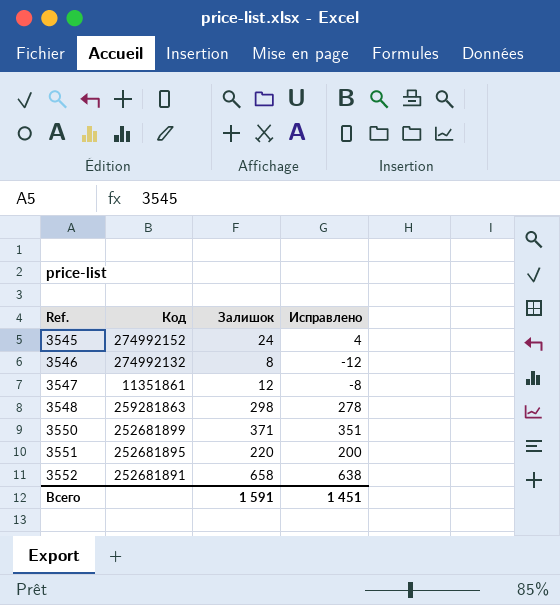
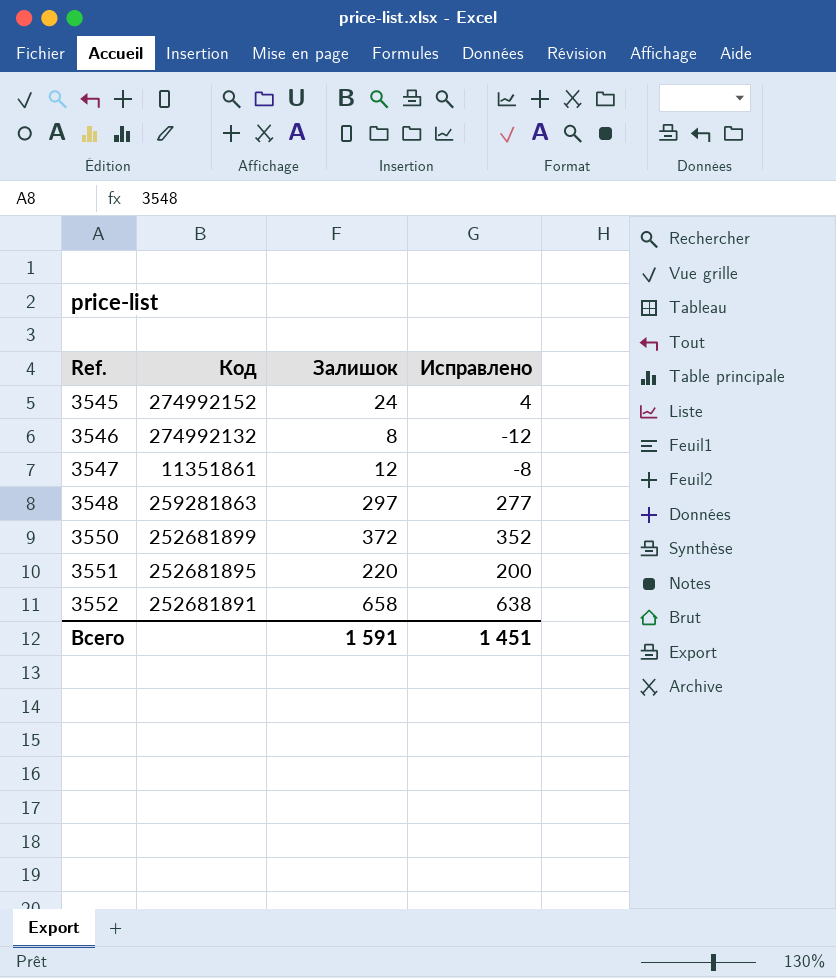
3548 | Залишок: 298 -> 297
3548 | Исправлено: 278 -> 277
3550 | Залишок: 371 -> 372
3550 | Исправлено: 351 -> 352

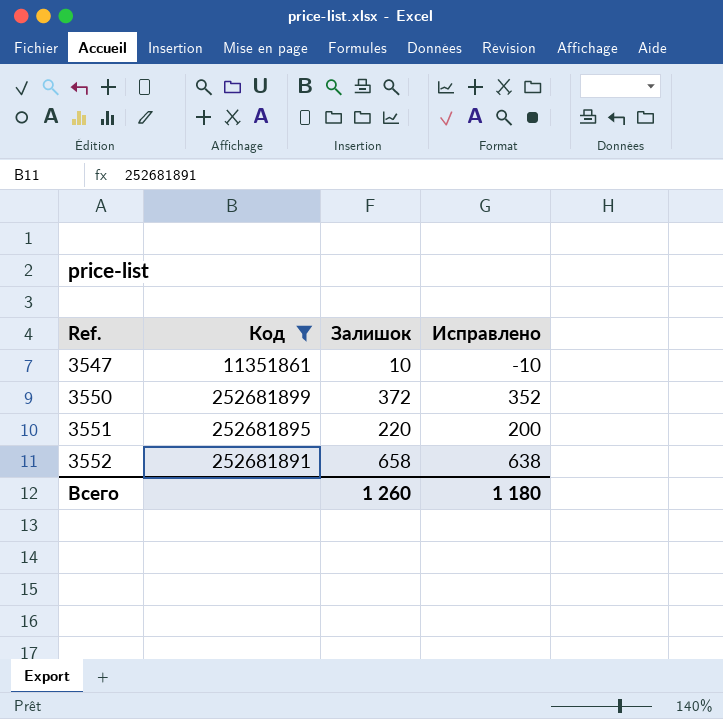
filter: none -> Код <= 252681899
3547 | Залишок: 12 -> 10
3547 | Исправлено: -8 -> -10
Всего | Залишок: 1 591 -> 1 260
Всего | Исправлено: 1 451 -> 1 180

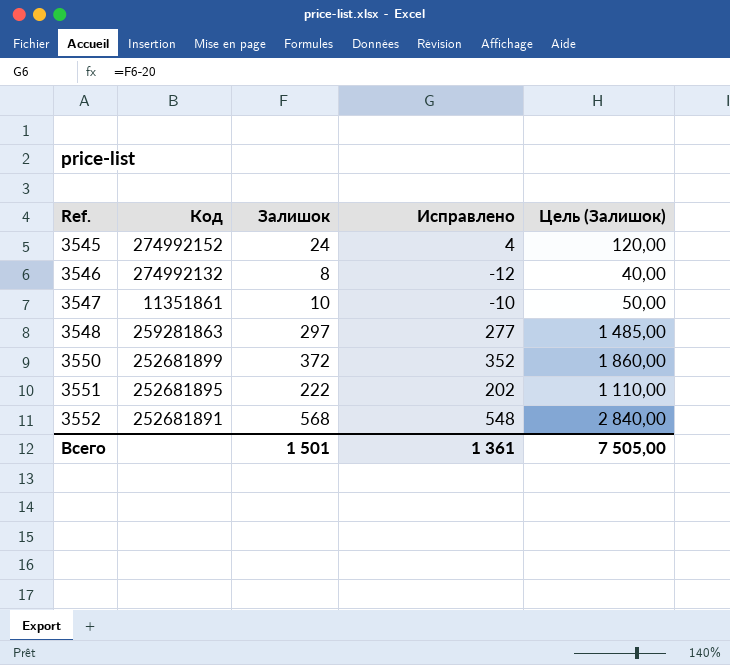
filter: Код <= 252681899 -> none
column Цель (Залишок) | formula: none -> [Залишок] * 5
3551 | Залишок: 220 -> 222
3551 | Исправлено: 200 -> 202
3552 | Залишок: 658 -> 568
3552 | Исправлено: 638 -> 548
Всего | Залишок: 1 260 -> 1 501
Всего | Исправлено: 1 180 -> 1 361

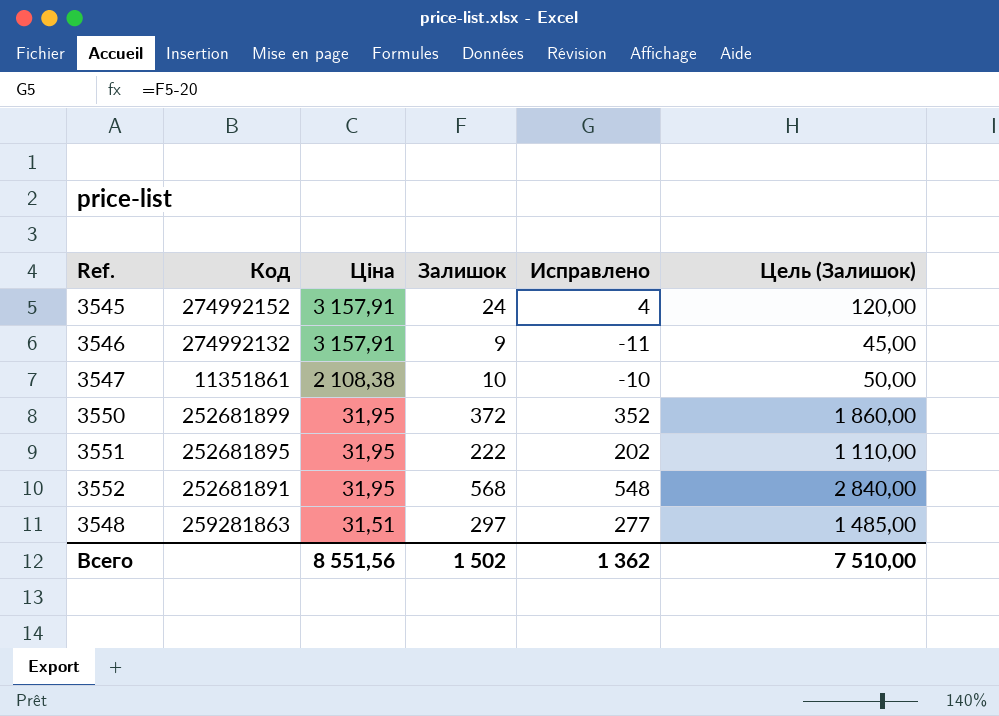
row order: Ref. ascending -> Ціна descending
column Ціна | position: none -> 3
3546 | Залишок: 8 -> 9
3546 | Исправлено: -12 -> -11
3546 | Цель (Залишок): 40,00 -> 45,00
Всего | Залишок: 1 501 -> 1 502
Всего | Исправлено: 1 361 -> 1 362
Всего | Цель (Залишок): 7 505,00 -> 7 510,00

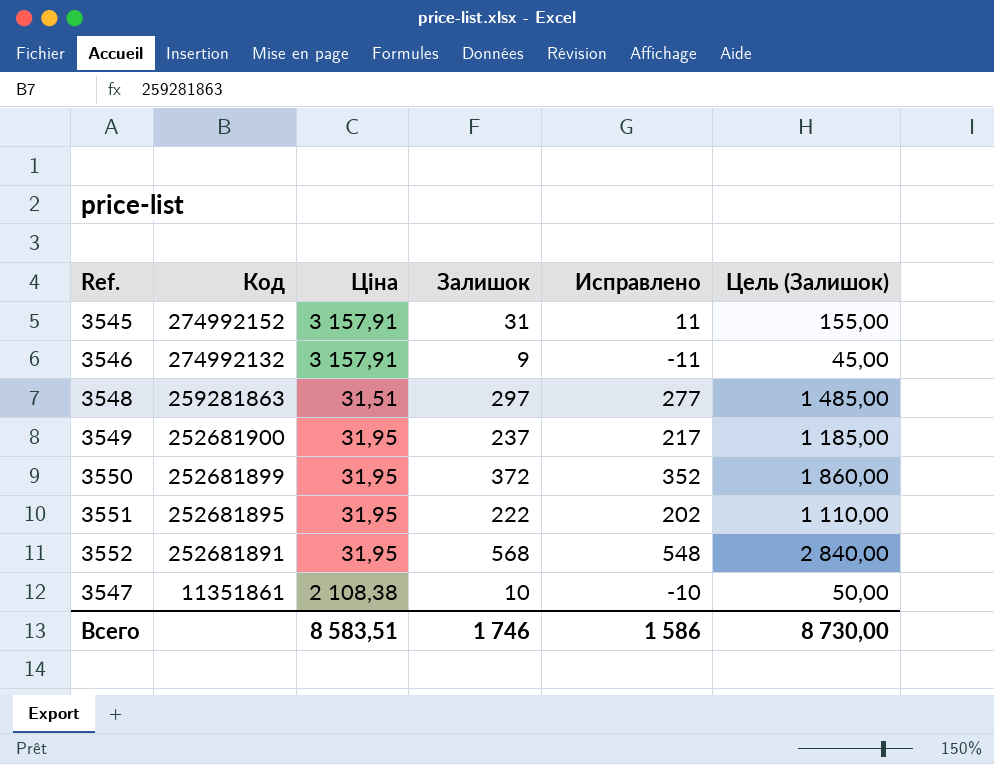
row order: Ціна descending -> Код descending
3545 | Залишок: 24 -> 31
3545 | Исправлено: 4 -> 11
3545 | Цель (Залишок): 120,00 -> 155,00
row 3549: none -> 252681900 | 31,95 | 237 | 217 | 1 185,00
Всего | Ціна: 8 551,56 -> 8 583,51
Всего | Залишок: 1 502 -> 1 746
Всего | Исправлено: 1 362 -> 1 586
Всего | Цель (Залишок): 7 510,00 -> 8 730,00

